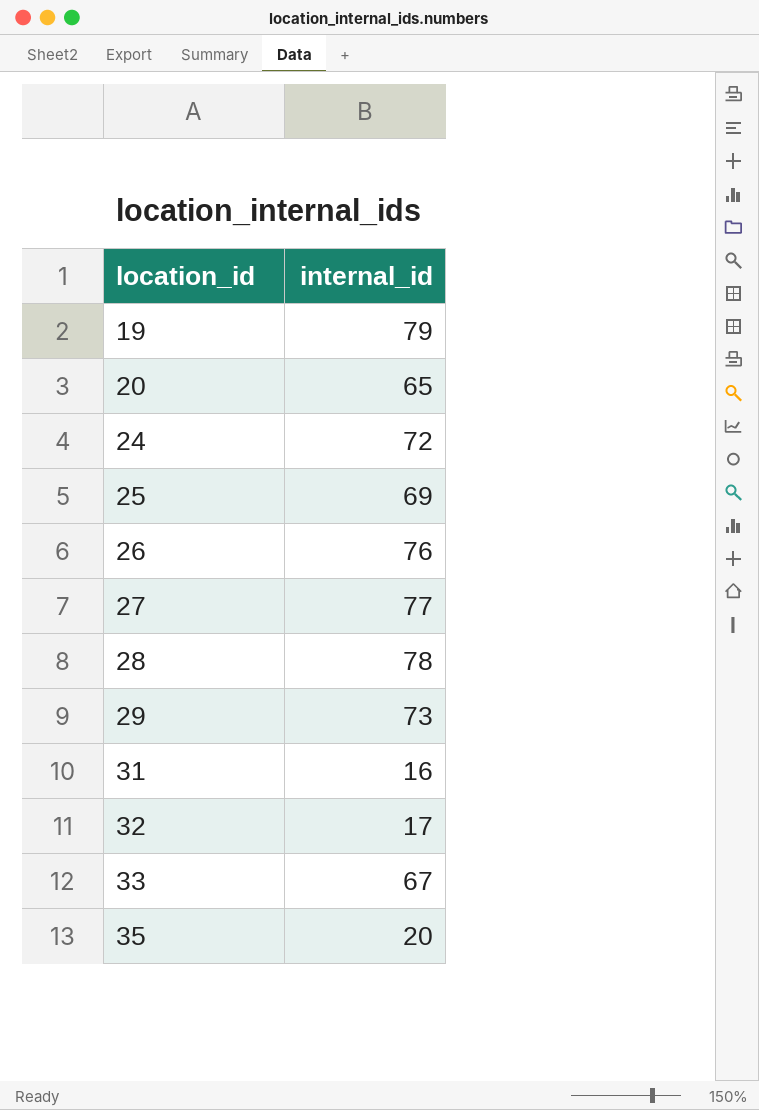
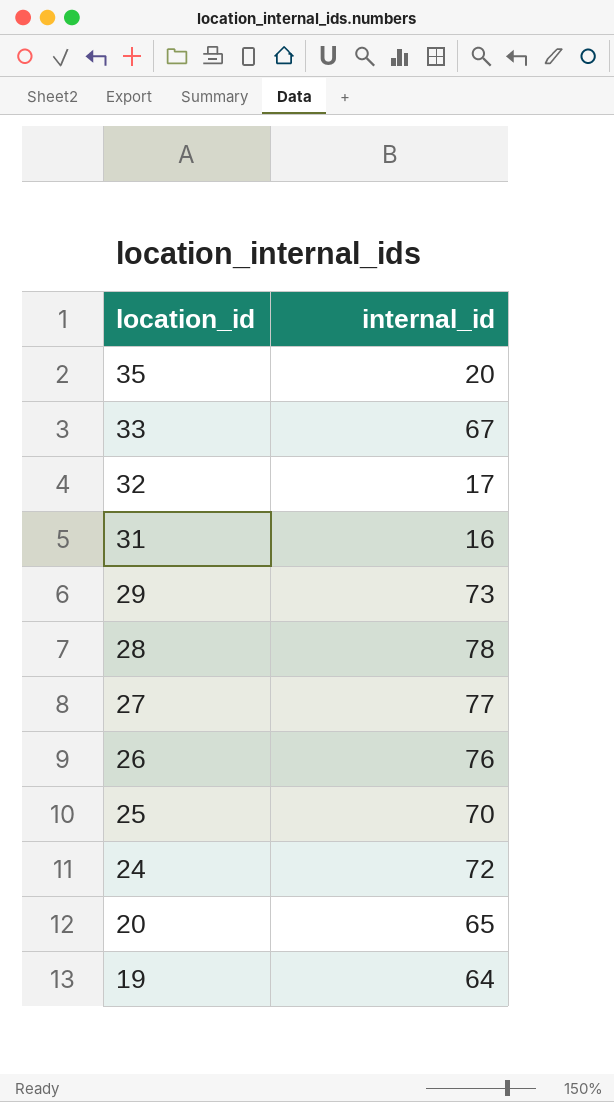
row order: location_id ascending -> location_id descending
25 | internal_id: 69 -> 70
19 | internal_id: 79 -> 64

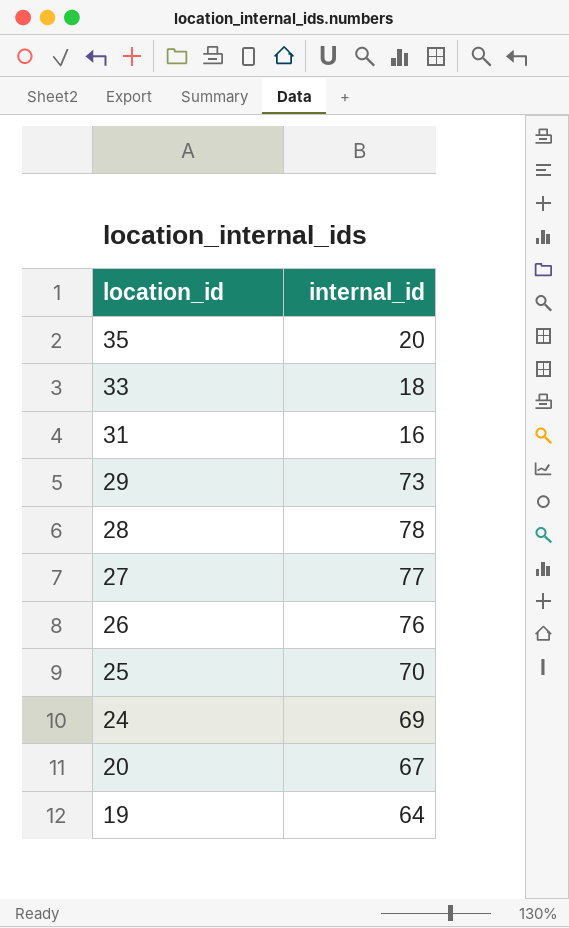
row 32: 17 -> none
33 | internal_id: 67 -> 18
24 | internal_id: 72 -> 69
20 | internal_id: 65 -> 67

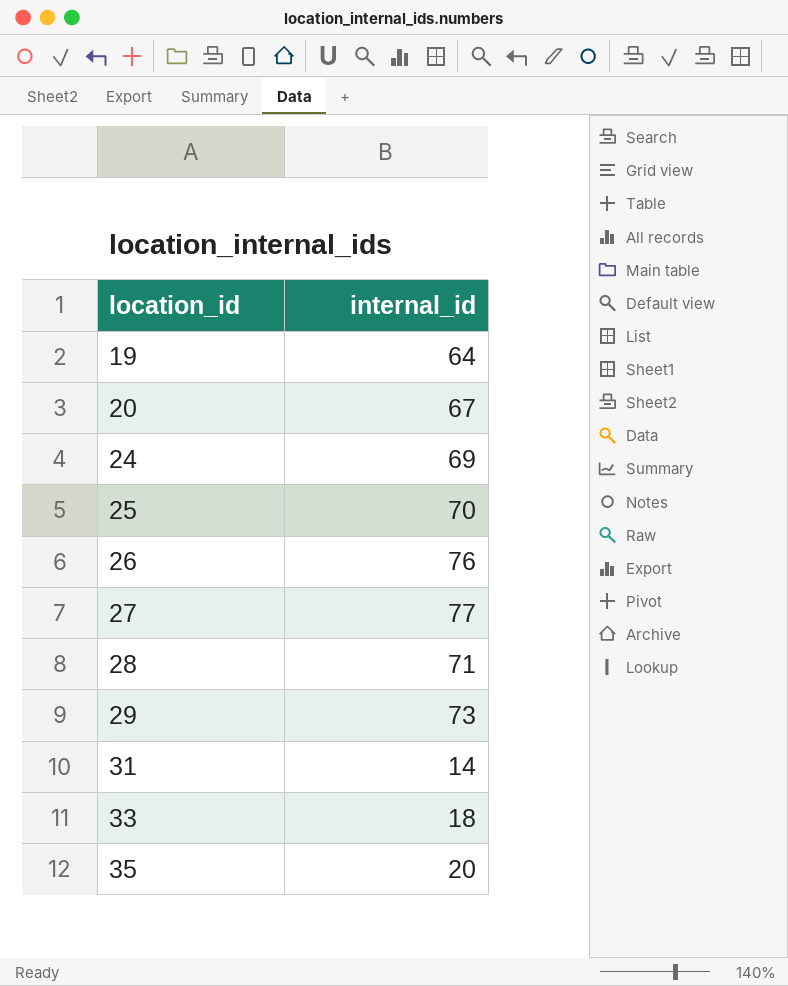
row order: location_id descending -> location_id ascending
28 | internal_id: 78 -> 71
31 | internal_id: 16 -> 14

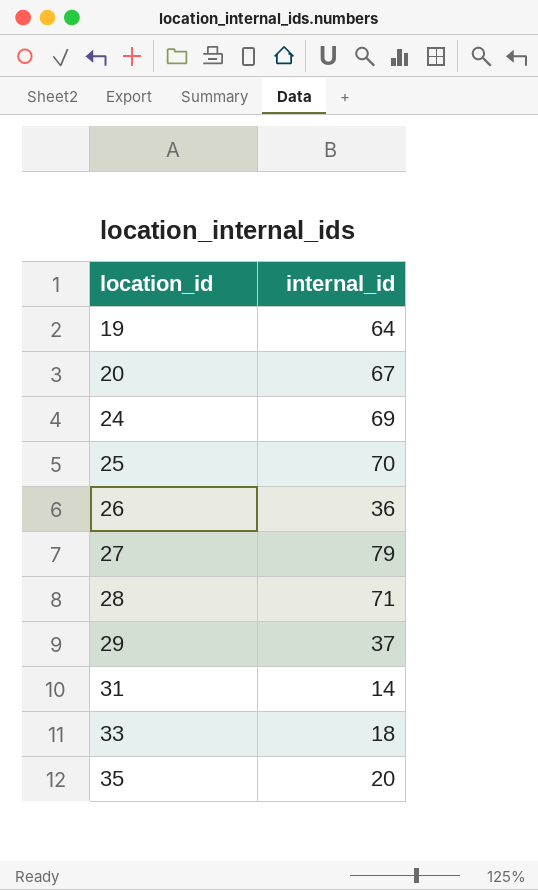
26 | internal_id: 76 -> 36
27 | internal_id: 77 -> 79
29 | internal_id: 73 -> 37

